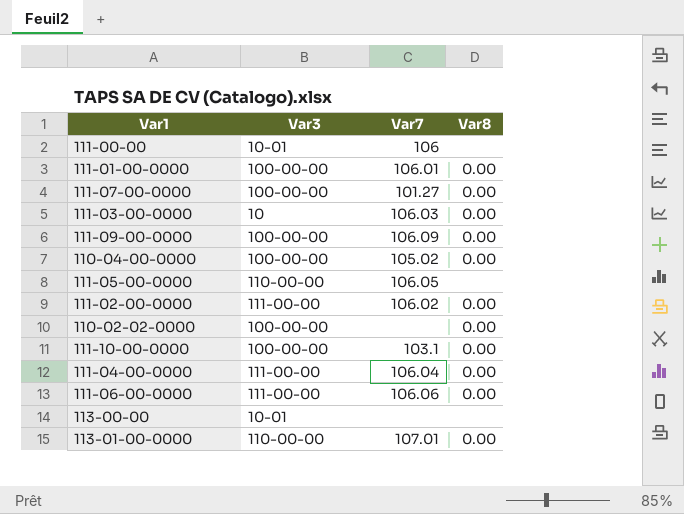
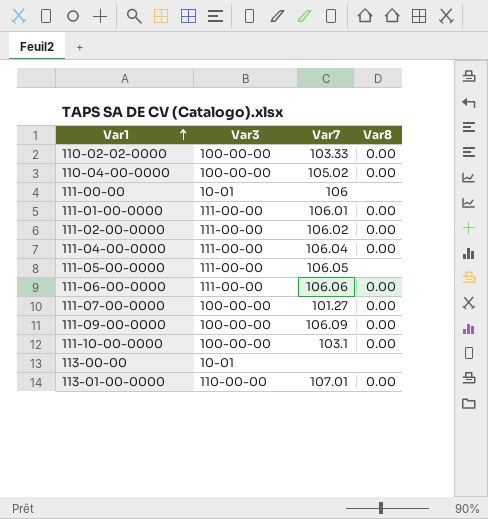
row order: none -> Var1 ascending
row 111-03-00-0000: 10 | 106.03 | 0.00 -> none
110-02-02-0000 | Var7: none -> 103.33
111-01-00-0000 | Var3: 100-00-00 -> 111-00-00
111-05-00-0000 | Var3: 110-00-00 -> 111-00-00

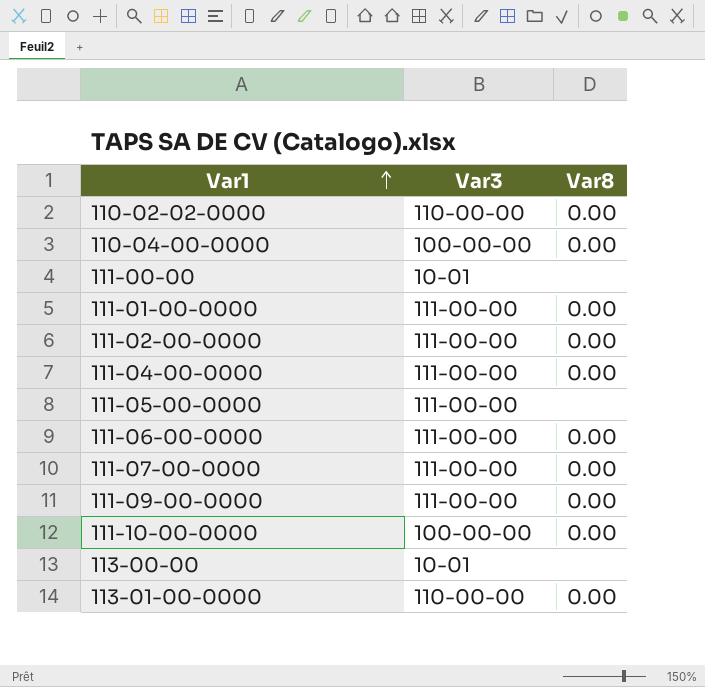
column Var7 | position: 3 -> none
110-02-02-0000 | Var3: 100-00-00 -> 110-00-00
111-07-00-0000 | Var3: 100-00-00 -> 111-00-00
111-09-00-0000 | Var3: 100-00-00 -> 111-00-00

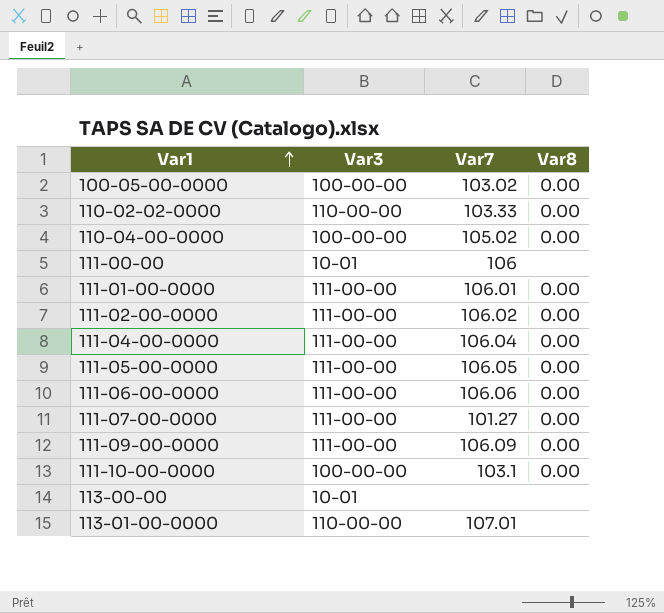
column Var7 | position: none -> 3
row 100-05-00-0000: none -> 100-00-00 | 103.02 | 0.00
111-05-00-0000 | Var8: none -> 0.00
113-01-00-0000 | Var8: 0.00 -> none

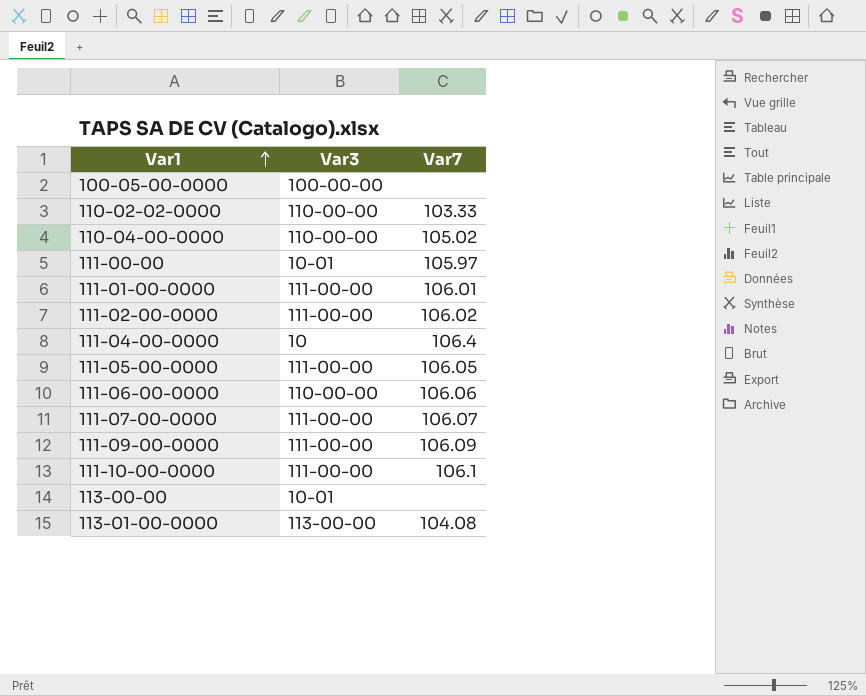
column Var8 | position: 4 -> none
100-05-00-0000 | Var7: 103.02 -> none
110-04-00-0000 | Var3: 100-00-00 -> 110-00-00
111-00-00 | Var7: 106 -> 105.97
111-04-00-0000 | Var3: 111-00-00 -> 10
111-04-00-0000 | Var7: 106.04 -> 106.4
111-06-00-0000 | Var3: 111-00-00 -> 110-00-00
111-07-00-0000 | Var7: 101.27 -> 106.07
111-10-00-0000 | Var3: 100-00-00 -> 111-00-00
111-10-00-0000 | Var7: 103.1 -> 106.1
113-01-00-0000 | Var3: 110-00-00 -> 113-00-00
113-01-00-0000 | Var7: 107.01 -> 104.08

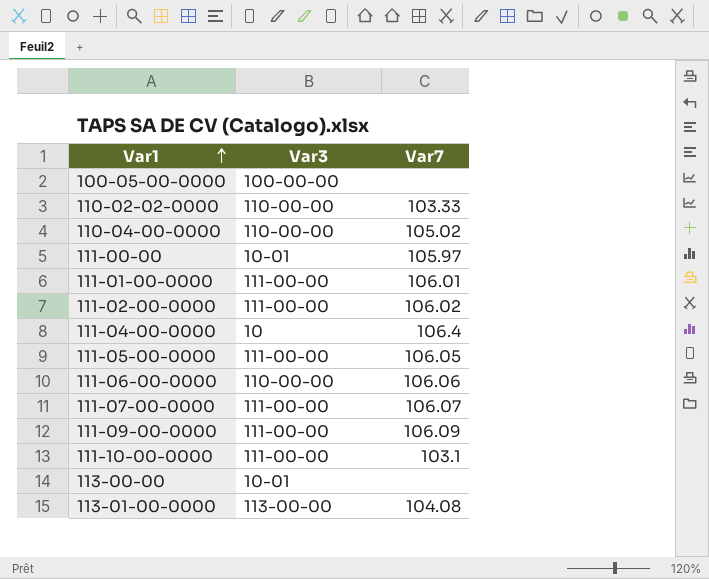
111-10-00-0000 | Var7: 106.1 -> 103.1

